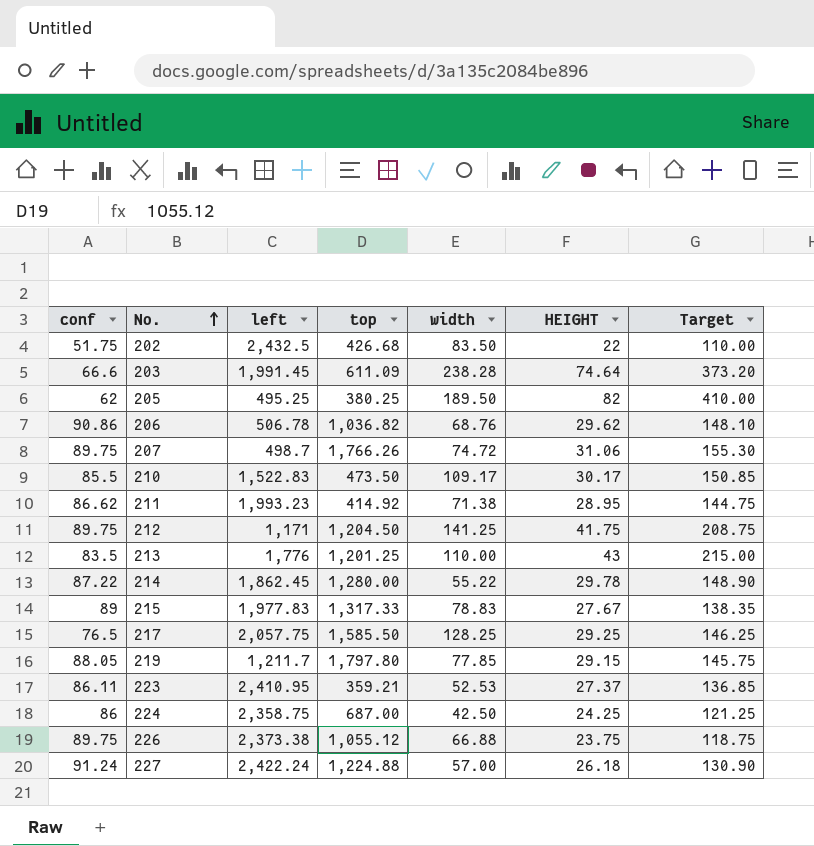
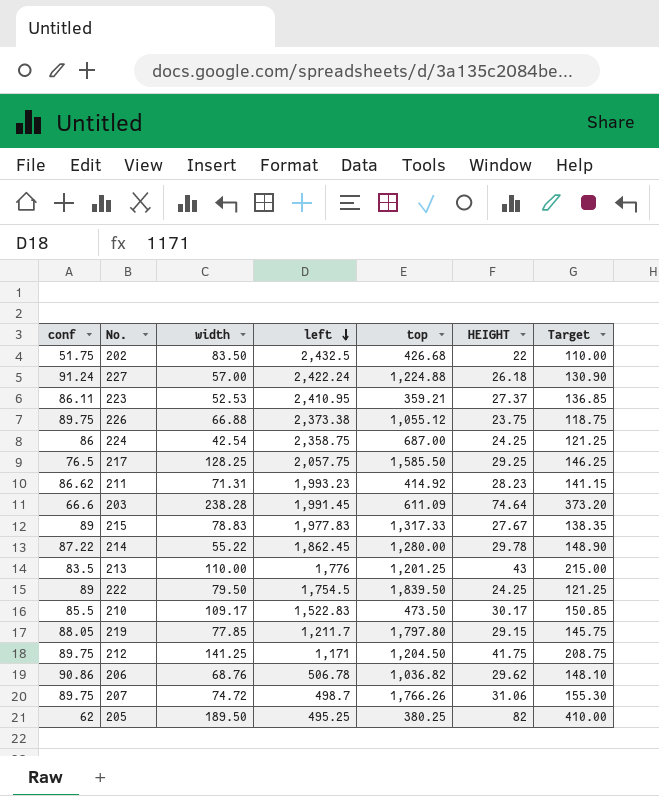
row order: No. ascending -> left descending
column width | position: 5 -> 3
224 | width: 42.50 -> 42.54
211 | width: 71.38 -> 71.31
211 | HEIGHT: 28.95 -> 28.23
211 | Target: 144.75 -> 141.15
row 222: none -> 89 | 79.50 | 1,754.5 | 1,839.50 | 24.25 | 121.25

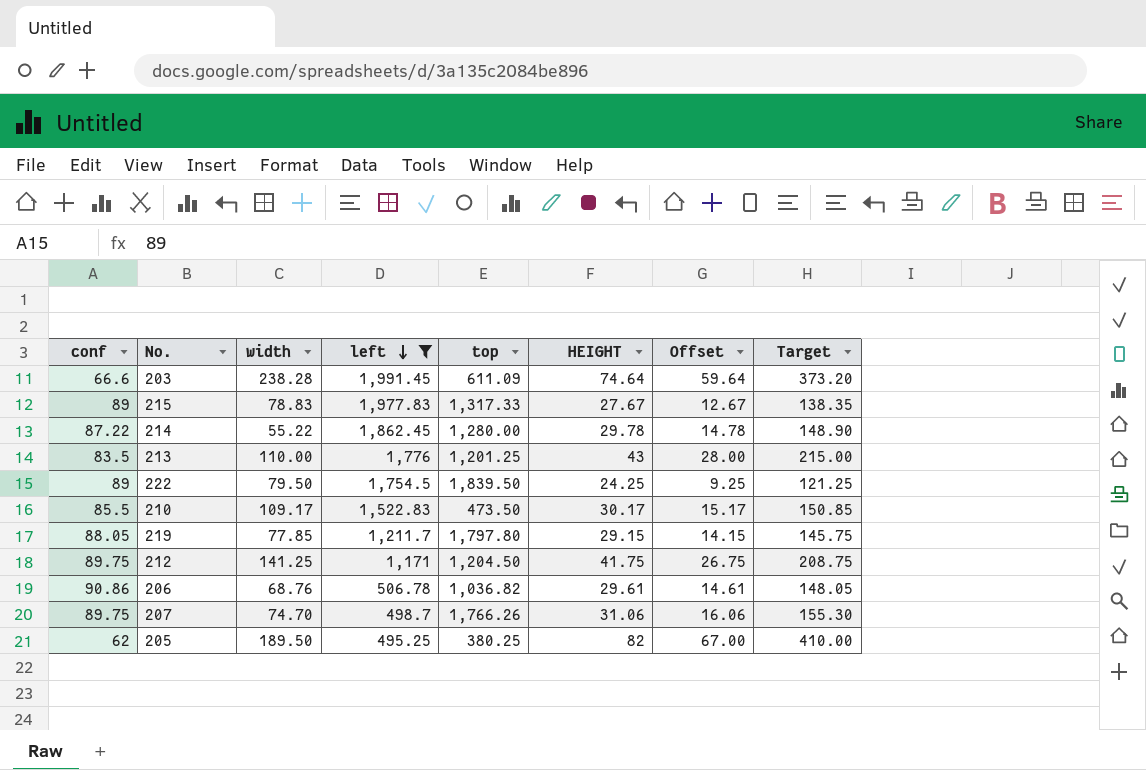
filter: none -> left <= 1,991.45
column Offset | formula: none -> [HEIGHT] - 15
206 | HEIGHT: 29.62 -> 29.61
206 | Target: 148.10 -> 148.05
207 | width: 74.72 -> 74.70

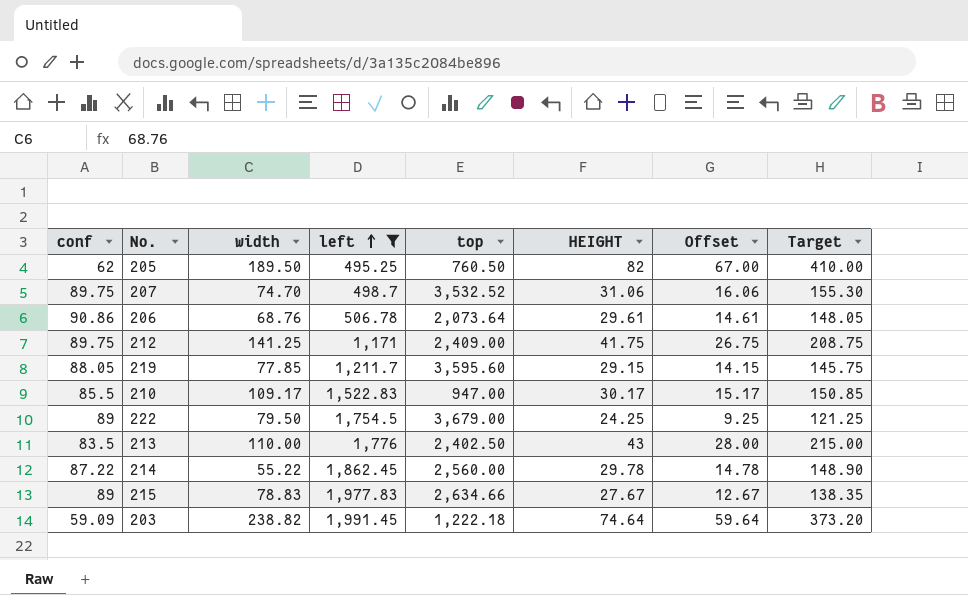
row order: left descending -> left ascending
205 | top: 380.25 -> 760.50
207 | top: 1,766.26 -> 3,532.52
206 | top: 1,036.82 -> 2,073.64
212 | top: 1,204.50 -> 2,409.00
219 | top: 1,797.80 -> 3,595.60
210 | top: 473.50 -> 947.00
222 | top: 1,839.50 -> 3,679.00
213 | top: 1,201.25 -> 2,402.50
214 | top: 1,280.00 -> 2,560.00
215 | top: 1,317.33 -> 2,634.66
203 | conf: 66.6 -> 59.09
203 | width: 238.28 -> 238.82
203 | top: 611.09 -> 1,222.18

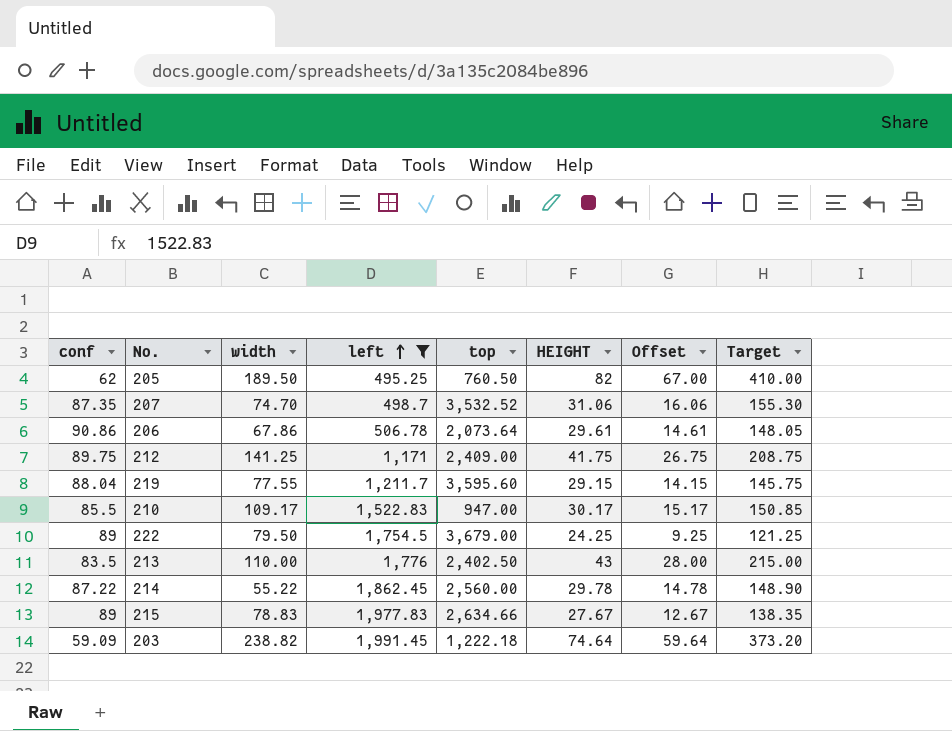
207 | conf: 89.75 -> 87.35
206 | width: 68.76 -> 67.86
219 | conf: 88.05 -> 88.04
219 | width: 77.85 -> 77.55

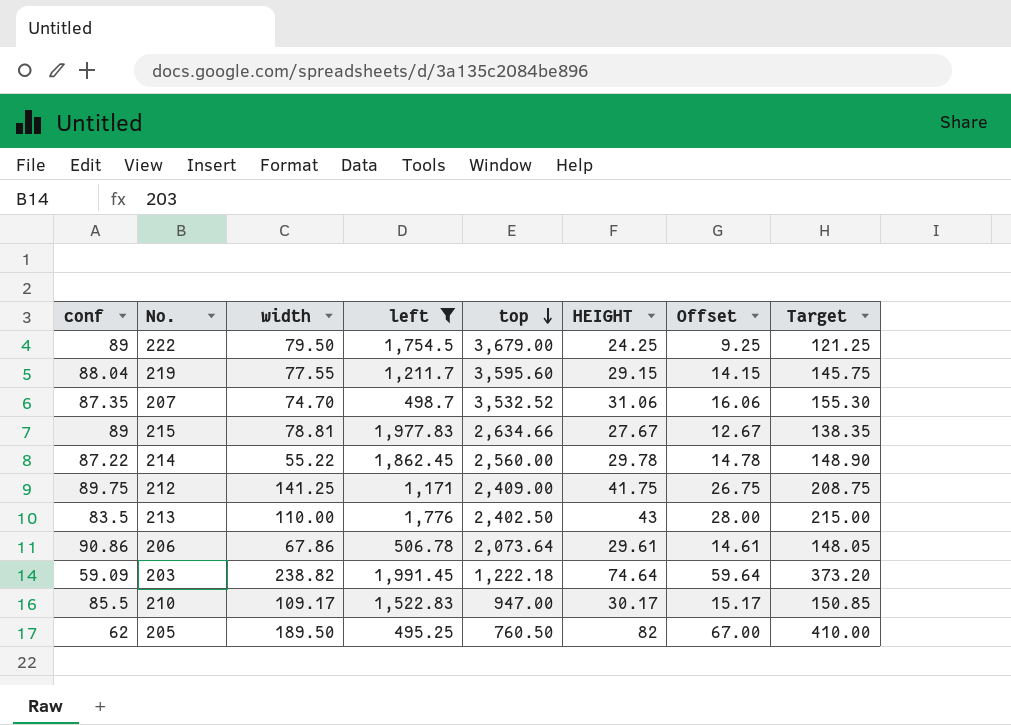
row order: left ascending -> top descending
215 | width: 78.83 -> 78.81

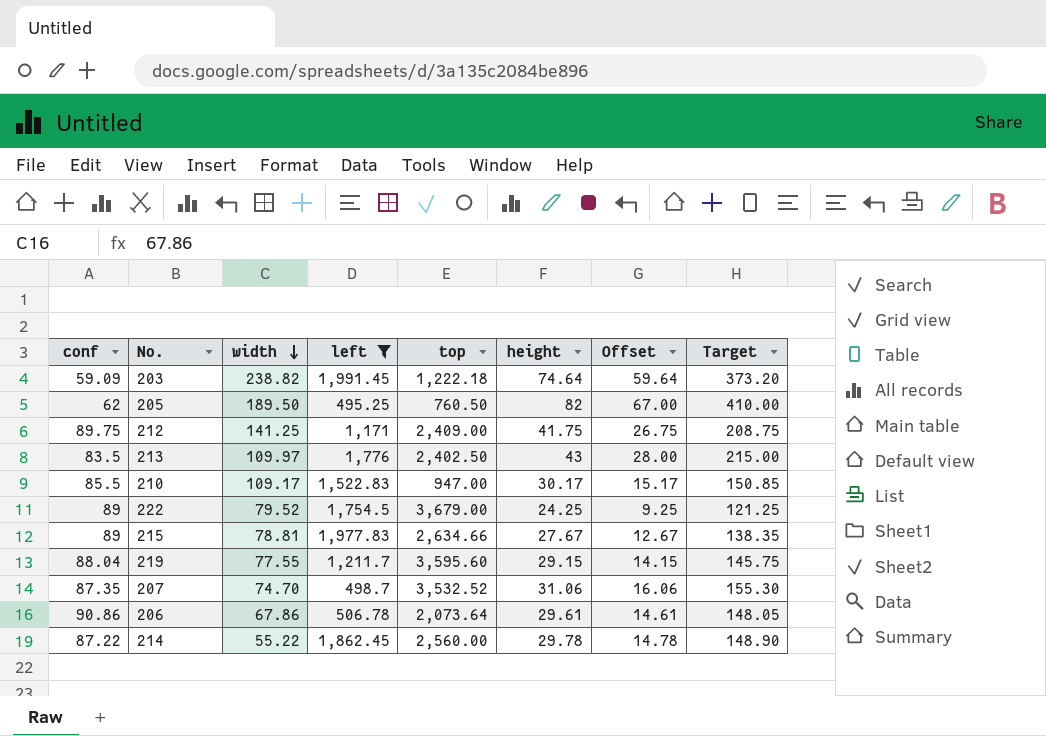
row order: top descending -> width descending
column name: HEIGHT -> height
213 | width: 110.00 -> 109.97
222 | width: 79.50 -> 79.52

